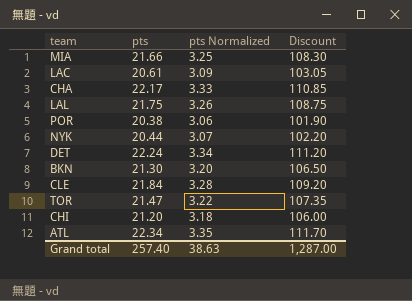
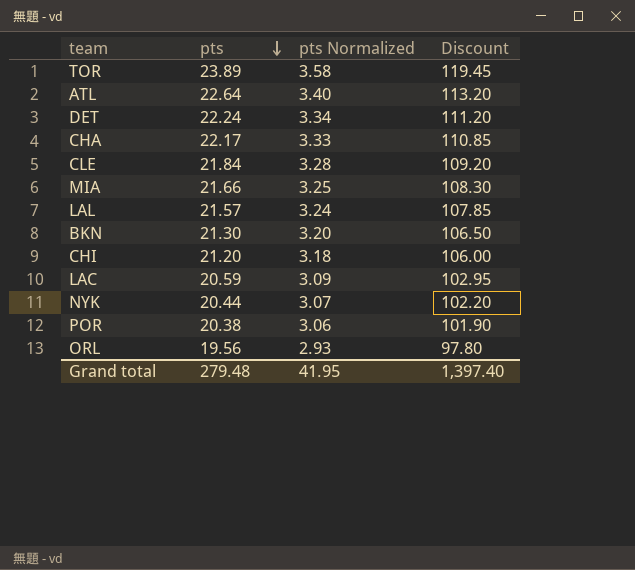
row order: none -> pts descending
TOR | pts: 21.47 -> 23.89
TOR | pts Normalized: 3.22 -> 3.58
TOR | Discount: 107.35 -> 119.45
ATL | pts: 22.34 -> 22.64
ATL | pts Normalized: 3.35 -> 3.40
ATL | Discount: 111.70 -> 113.20
LAL | pts: 21.75 -> 21.57
LAL | pts Normalized: 3.26 -> 3.24
LAL | Discount: 108.75 -> 107.85
LAC | pts: 20.61 -> 20.59
LAC | Discount: 103.05 -> 102.95
row ORL: none -> 19.56 | 2.93 | 97.80
Grand total | pts: 257.40 -> 279.48
Grand total | pts Normalized: 38.63 -> 41.95
Grand total | Discount: 1,287.00 -> 1,397.40

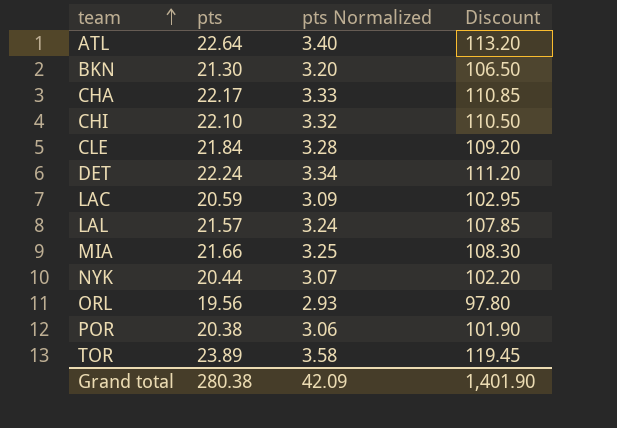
row order: pts descending -> team ascending
CHI | pts: 21.20 -> 22.10
CHI | pts Normalized: 3.18 -> 3.32
CHI | Discount: 106.00 -> 110.50
Grand total | pts: 279.48 -> 280.38
Grand total | pts Normalized: 41.95 -> 42.09
Grand total | Discount: 1,397.40 -> 1,401.90

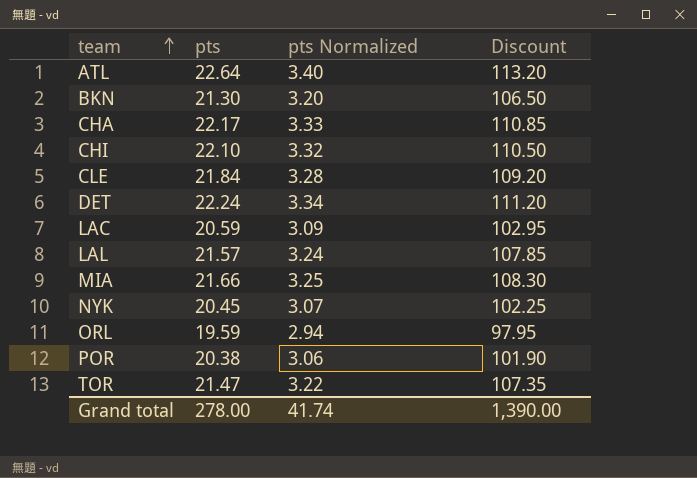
NYK | pts: 20.44 -> 20.45
NYK | Discount: 102.20 -> 102.25
ORL | pts: 19.56 -> 19.59
ORL | pts Normalized: 2.93 -> 2.94
ORL | Discount: 97.80 -> 97.95
TOR | pts: 23.89 -> 21.47
TOR | pts Normalized: 3.58 -> 3.22
TOR | Discount: 119.45 -> 107.35
Grand total | pts: 280.38 -> 278.00
Grand total | pts Normalized: 42.09 -> 41.74
Grand total | Discount: 1,401.90 -> 1,390.00

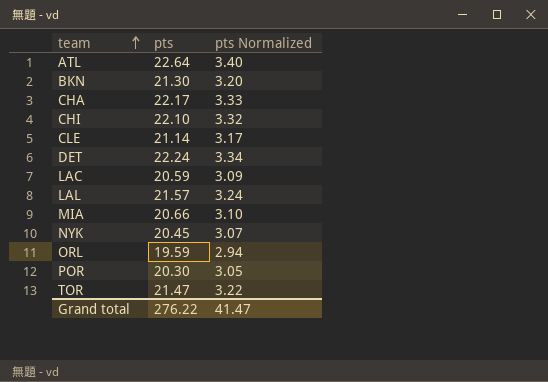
column Discount | formula: [pts] * 5 -> none
CLE | pts: 21.84 -> 21.14
CLE | pts Normalized: 3.28 -> 3.17
MIA | pts: 21.66 -> 20.66
MIA | pts Normalized: 3.25 -> 3.10
POR | pts: 20.38 -> 20.30
POR | pts Normalized: 3.06 -> 3.05
Grand total | pts: 278.00 -> 276.22
Grand total | pts Normalized: 41.74 -> 41.47

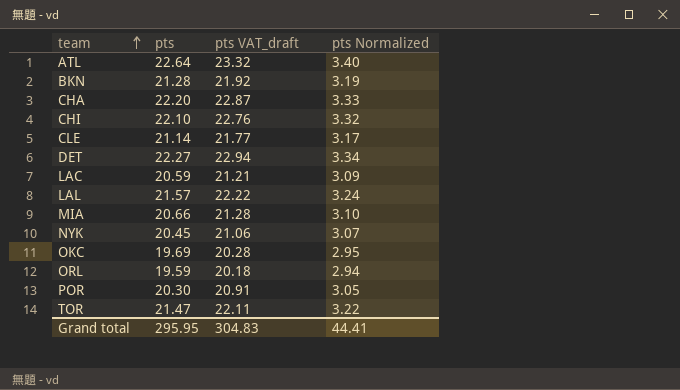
column pts VAT_draft | formula: none -> [pts] * 1.03
BKN | pts: 21.30 -> 21.28
BKN | pts Normalized: 3.20 -> 3.19
CHA | pts: 22.17 -> 22.20
DET | pts: 22.24 -> 22.27
row OKC: none -> 19.69 | 20.28 | 2.95
Grand total | pts: 276.22 -> 295.95
Grand total | pts Normalized: 41.47 -> 44.41

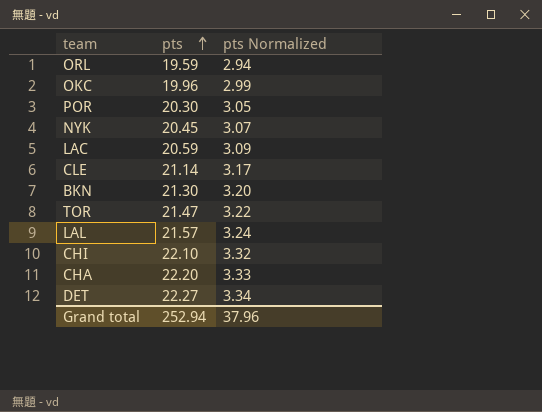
row order: team ascending -> pts ascending
column pts VAT_draft | formula: [pts] * 1.03 -> none
row ATL: 22.64 | 23.32 | 3.40 -> none
row MIA: 20.66 | 21.28 | 3.10 -> none
OKC | pts: 19.69 -> 19.96
OKC | pts Normalized: 2.95 -> 2.99
BKN | pts: 21.28 -> 21.30
BKN | pts Normalized: 3.19 -> 3.20
Grand total | pts: 295.95 -> 252.94
Grand total | pts Normalized: 44.41 -> 37.96

